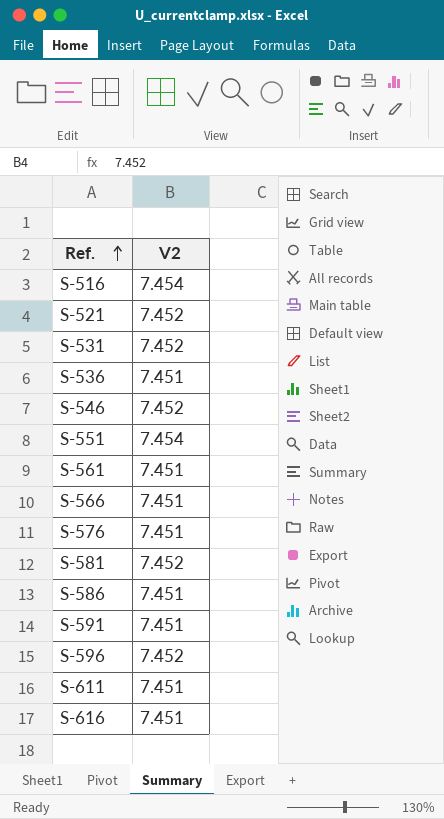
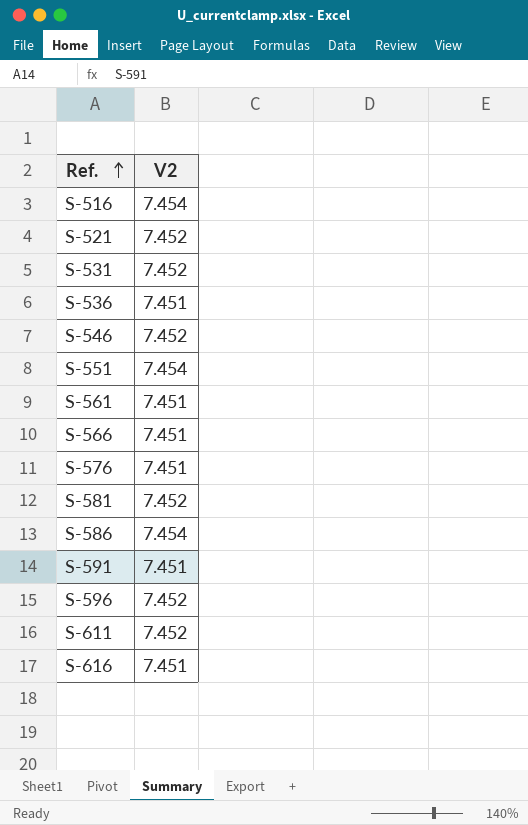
S-586 | V2: 7.451 -> 7.454
S-611 | V2: 7.451 -> 7.452

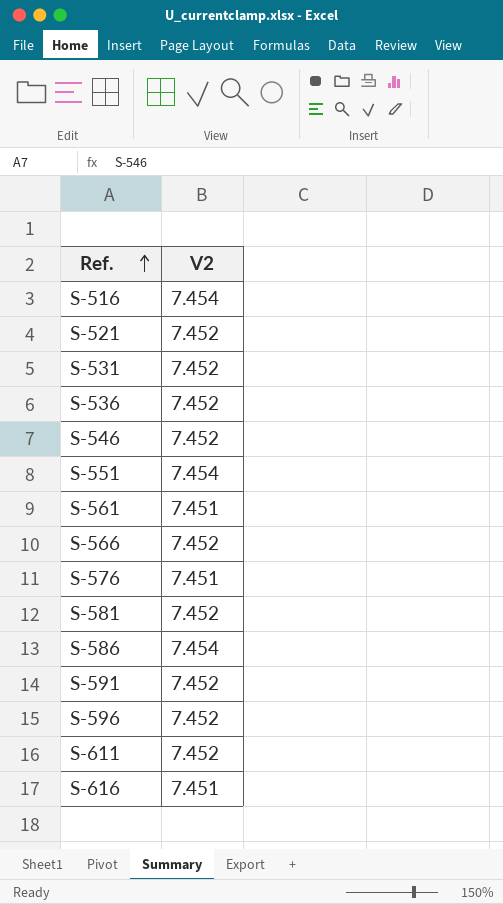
S-536 | V2: 7.451 -> 7.452
S-566 | V2: 7.451 -> 7.452
S-591 | V2: 7.451 -> 7.452

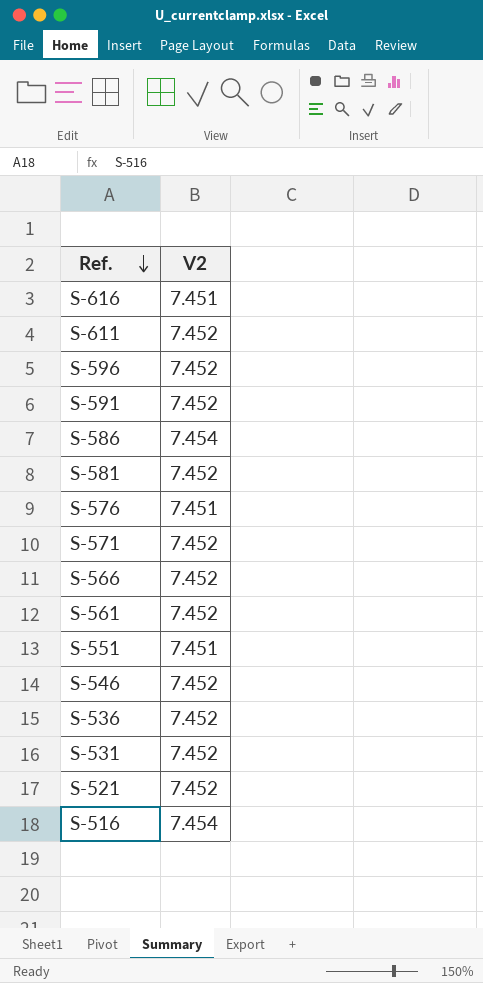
row order: Ref. ascending -> Ref. descending
row S-571: none -> 7.452
S-561 | V2: 7.451 -> 7.452
S-551 | V2: 7.454 -> 7.451

